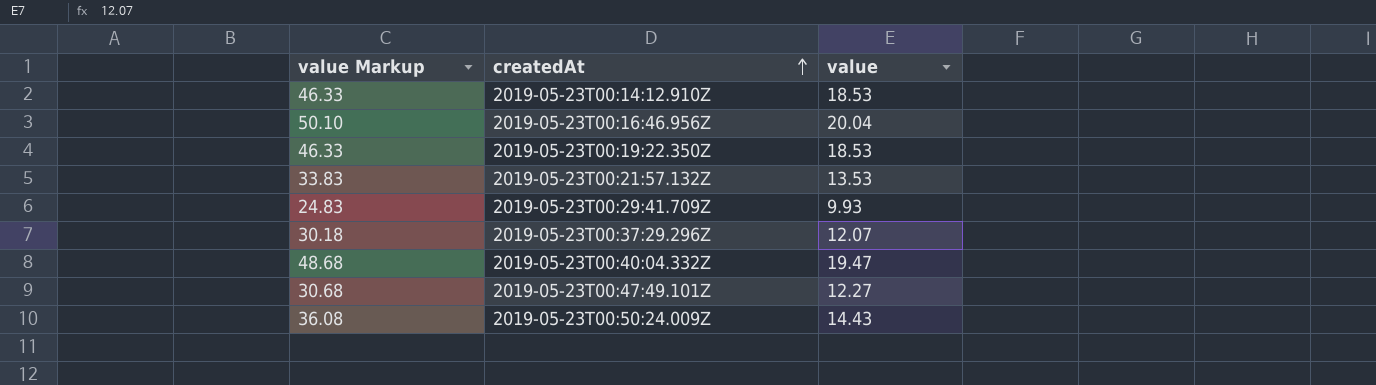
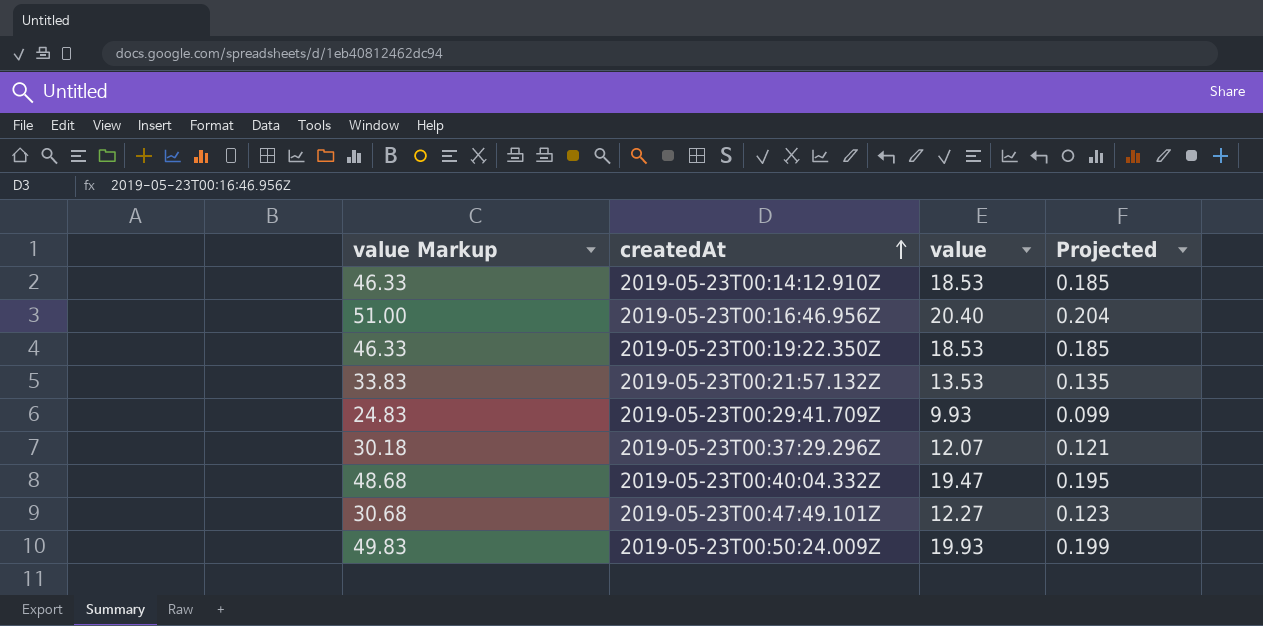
column Projected | formula: none -> [value] * 0.01
2019-05-23T00:16:46.956Z | value Markup: 50.10 -> 51.00
2019-05-23T00:16:46.956Z | value: 20.04 -> 20.40
2019-05-23T00:50:24.009Z | value Markup: 36.08 -> 49.83
2019-05-23T00:50:24.009Z | value: 14.43 -> 19.93

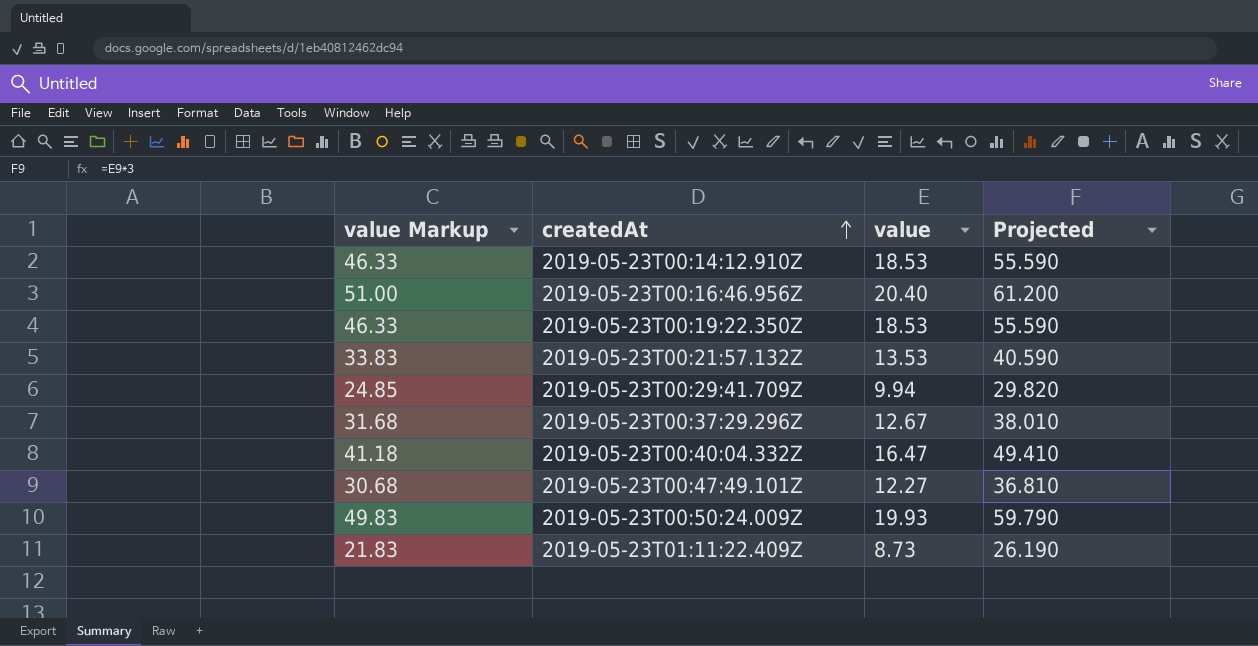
column Projected | formula: [value] * 0.01 -> [value] * 3
2019-05-23T00:29:41.709Z | value Markup: 24.83 -> 24.85
2019-05-23T00:29:41.709Z | value: 9.93 -> 9.94
2019-05-23T00:37:29.296Z | value Markup: 30.18 -> 31.68
2019-05-23T00:37:29.296Z | value: 12.07 -> 12.67
2019-05-23T00:40:04.332Z | value Markup: 48.68 -> 41.18
2019-05-23T00:40:04.332Z | value: 19.47 -> 16.47
row 2019-05-23T01:11:22.409Z: none -> 21.83 | 8.73 | 26.190

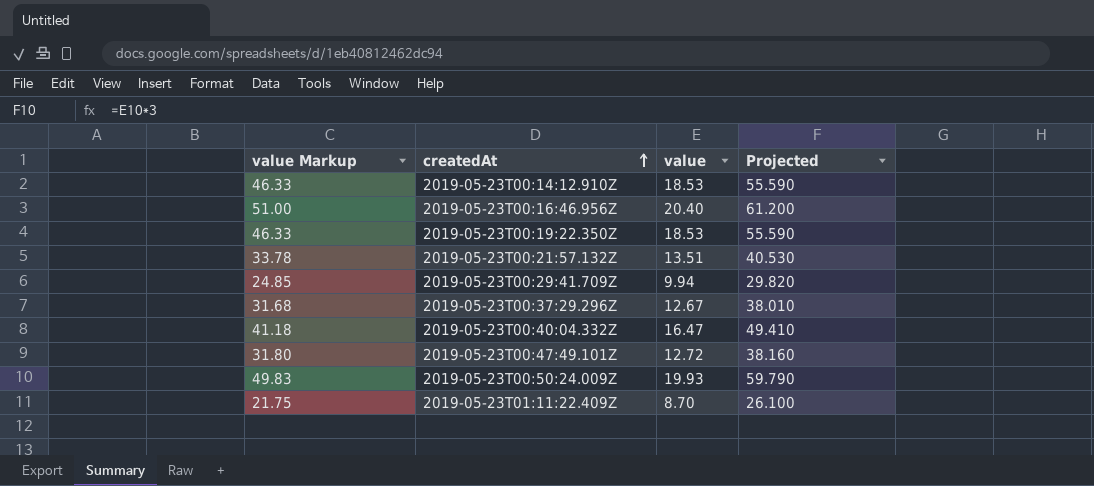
2019-05-23T00:21:57.132Z | value Markup: 33.83 -> 33.78
2019-05-23T00:21:57.132Z | value: 13.53 -> 13.51
2019-05-23T00:21:57.132Z | Projected: 40.590 -> 40.530
2019-05-23T00:47:49.101Z | value Markup: 30.68 -> 31.80
2019-05-23T00:47:49.101Z | value: 12.27 -> 12.72
2019-05-23T00:47:49.101Z | Projected: 36.810 -> 38.160
2019-05-23T01:11:22.409Z | value Markup: 21.83 -> 21.75
2019-05-23T01:11:22.409Z | value: 8.73 -> 8.70
2019-05-23T01:11:22.409Z | Projected: 26.190 -> 26.100

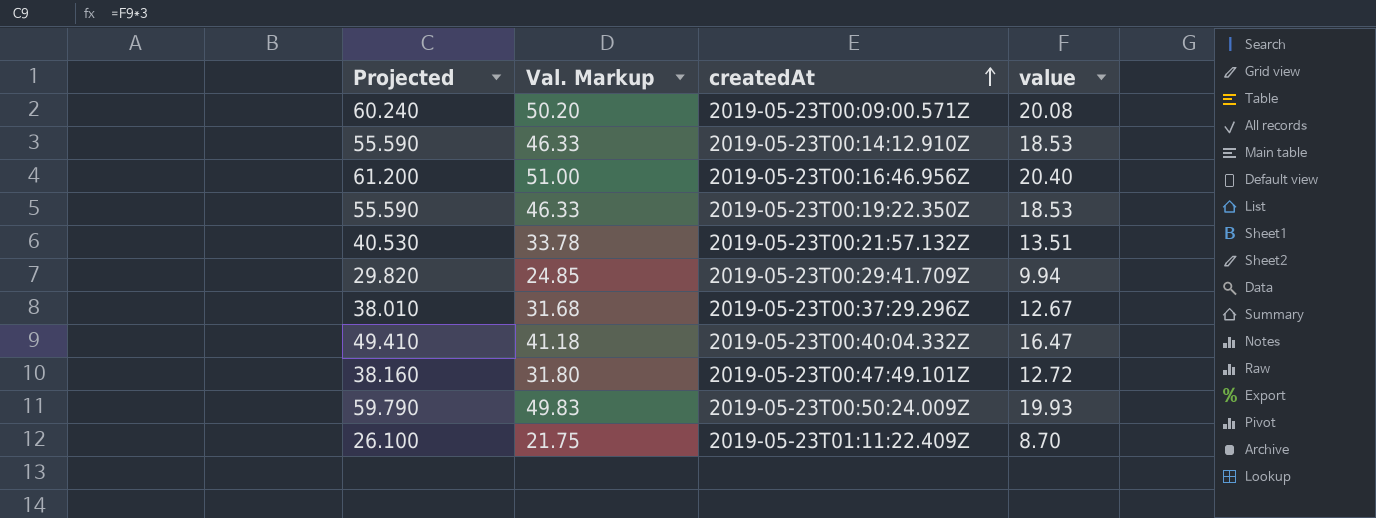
column Projected | position: 4 -> 1
column name: value Markup -> Val. Markup
row 2019-05-23T00:09:00.571Z: none -> 60.240 | 50.20 | 20.08

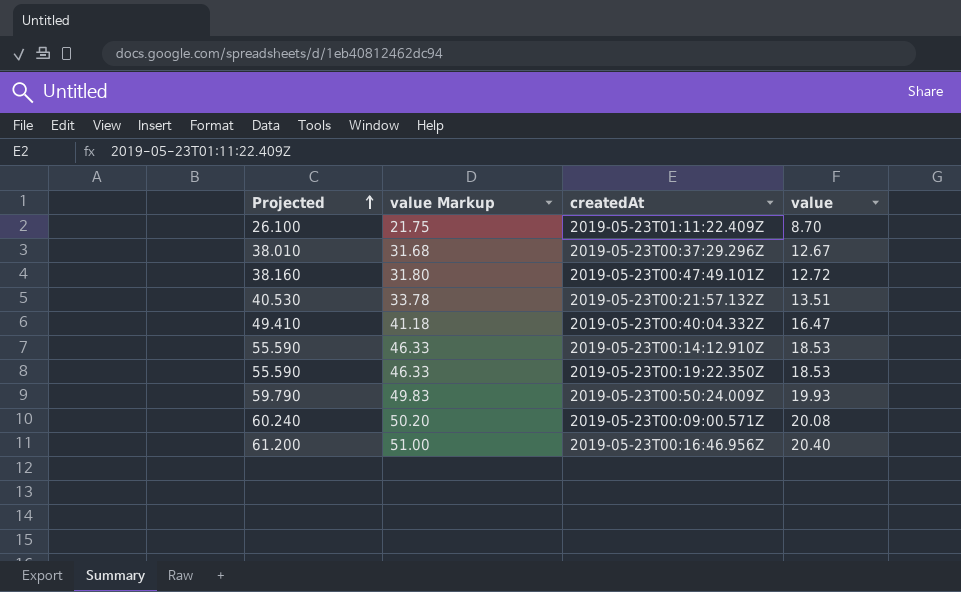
row order: createdAt ascending -> Projected ascending
column name: Val. Markup -> value Markup
row 2019-05-23T00:29:41.709Z: 29.820 | 24.85 | 9.94 -> none

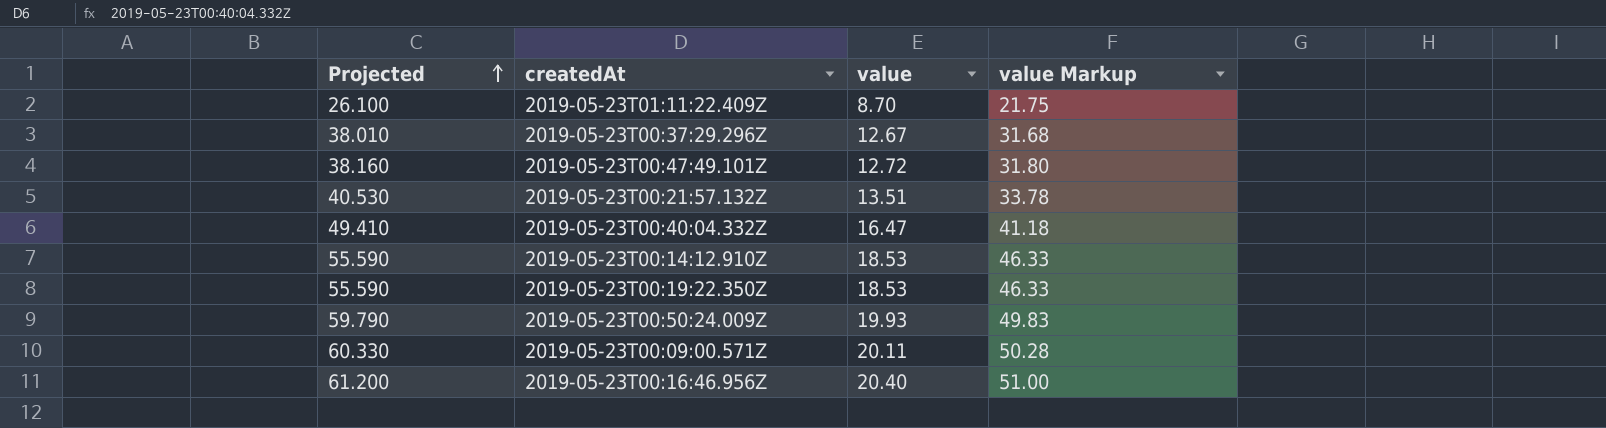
column value Markup | position: 2 -> 4
2019-05-23T00:09:00.571Z | Projected: 60.240 -> 60.330
2019-05-23T00:09:00.571Z | value: 20.08 -> 20.11
2019-05-23T00:09:00.571Z | value Markup: 50.20 -> 50.28

